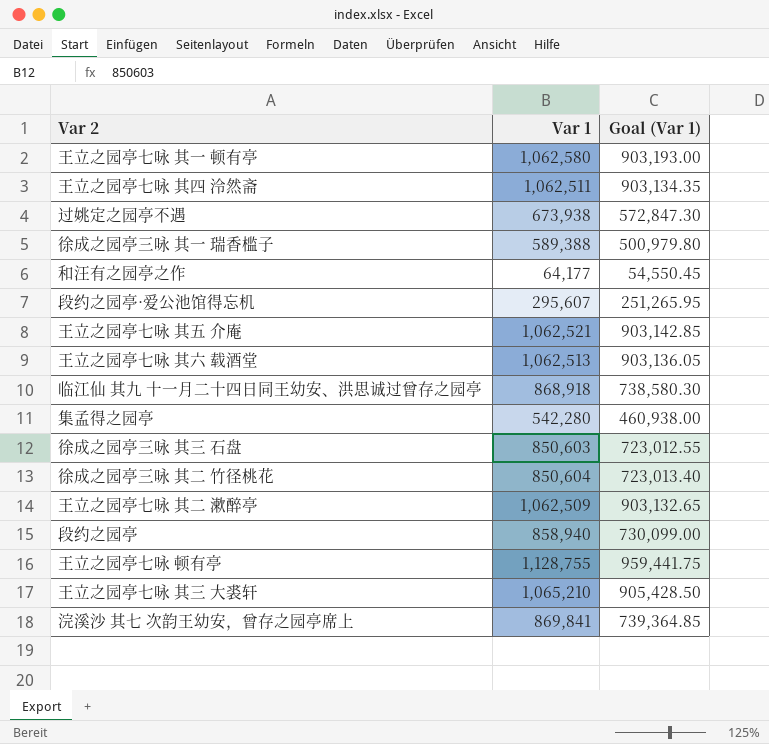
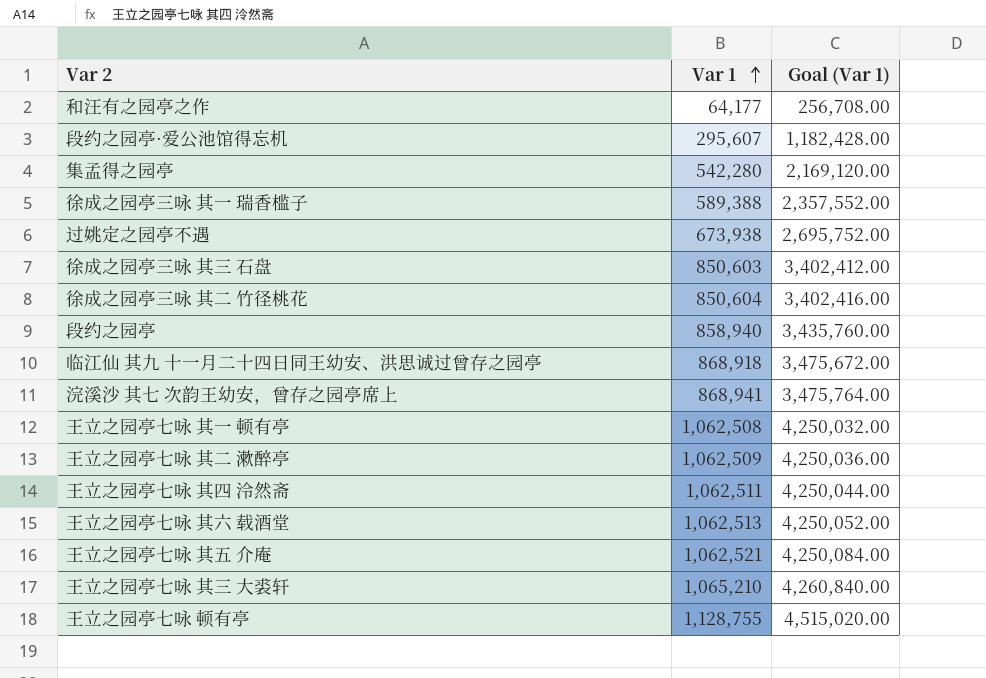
row order: none -> Var 1 ascending
column Goal (Var 1) | formula: [Var 1] * 0.85 -> [Var 1] * 4
浣溪沙 其七 次韵王幼安，曾存之园亭席上 | Var 1: 869,841 -> 868,941
王立之园亭七咏 其一 顿有亭 | Var 1: 1,062,580 -> 1,062,508

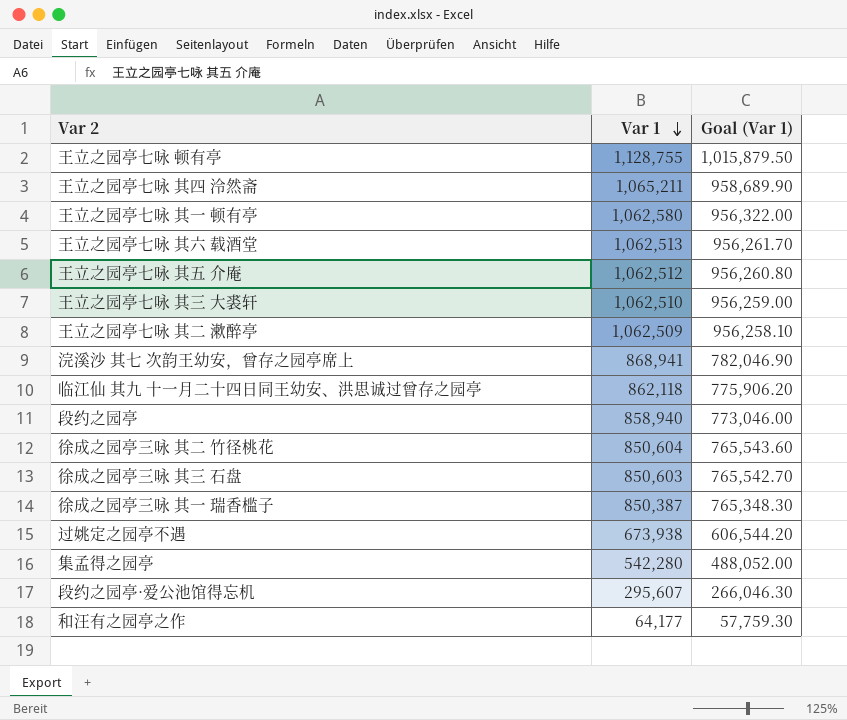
row order: Var 1 ascending -> Var 1 descending
column Goal (Var 1) | formula: [Var 1] * 4 -> [Var 1] * 0.9
王立之园亭七咏 其四 泠然斋 | Var 1: 1,062,511 -> 1,065,211
王立之园亭七咏 其一 顿有亭 | Var 1: 1,062,508 -> 1,062,580
王立之园亭七咏 其五 介庵 | Var 1: 1,062,521 -> 1,062,512
王立之园亭七咏 其三 大裘轩 | Var 1: 1,065,210 -> 1,062,510
临江仙 其九 十一月二十四日同王幼安、洪思诚过曾存之园亭 | Var 1: 868,918 -> 862,118
徐成之园亭三咏 其一 瑞香槛子 | Var 1: 589,388 -> 850,387

